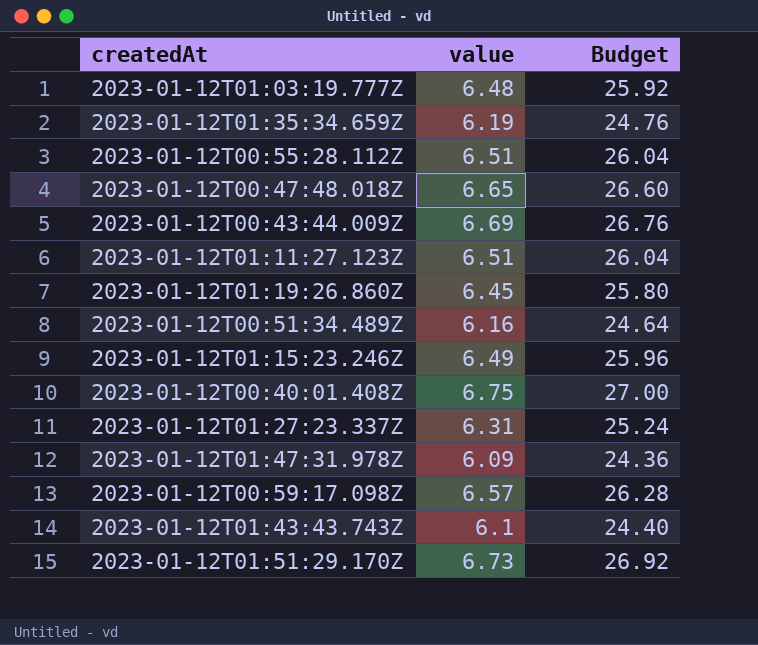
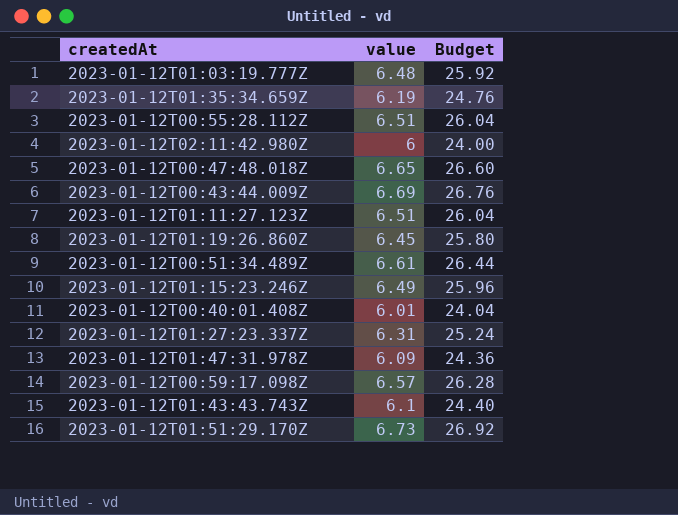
row 2023-01-12T02:11:42.980Z: none -> 6 | 24.00
2023-01-12T00:51:34.489Z | value: 6.16 -> 6.61
2023-01-12T00:51:34.489Z | Budget: 24.64 -> 26.44
2023-01-12T00:40:01.408Z | value: 6.75 -> 6.01
2023-01-12T00:40:01.408Z | Budget: 27.00 -> 24.04

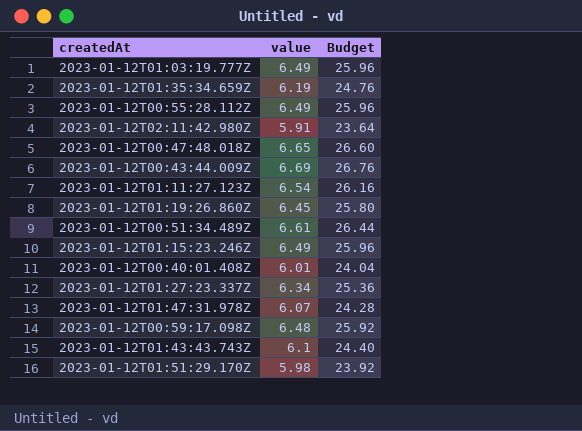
2023-01-12T01:03:19.777Z | value: 6.48 -> 6.49
2023-01-12T01:03:19.777Z | Budget: 25.92 -> 25.96
2023-01-12T00:55:28.112Z | value: 6.51 -> 6.49
2023-01-12T00:55:28.112Z | Budget: 26.04 -> 25.96
2023-01-12T02:11:42.980Z | value: 6 -> 5.91
2023-01-12T02:11:42.980Z | Budget: 24.00 -> 23.64
2023-01-12T01:11:27.123Z | value: 6.51 -> 6.54
2023-01-12T01:11:27.123Z | Budget: 26.04 -> 26.16
2023-01-12T01:27:23.337Z | value: 6.31 -> 6.34
2023-01-12T01:27:23.337Z | Budget: 25.24 -> 25.36
2023-01-12T01:47:31.978Z | value: 6.09 -> 6.07
2023-01-12T01:47:31.978Z | Budget: 24.36 -> 24.28
2023-01-12T00:59:17.098Z | value: 6.57 -> 6.48
2023-01-12T00:59:17.098Z | Budget: 26.28 -> 25.92
2023-01-12T01:51:29.170Z | value: 6.73 -> 5.98
2023-01-12T01:51:29.170Z | Budget: 26.92 -> 23.92

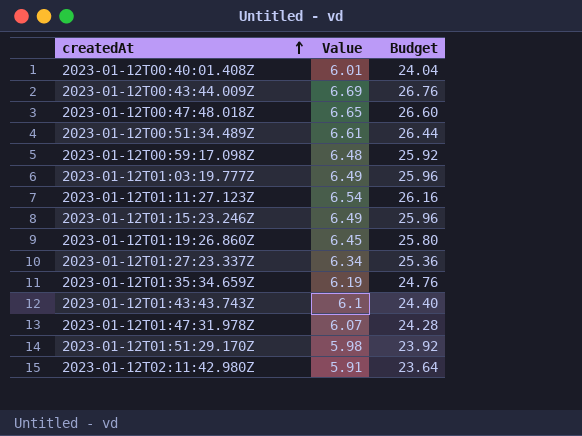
row order: none -> createdAt ascending
column name: value -> Value
row 2023-01-12T00:55:28.112Z: 6.49 | 25.96 -> none

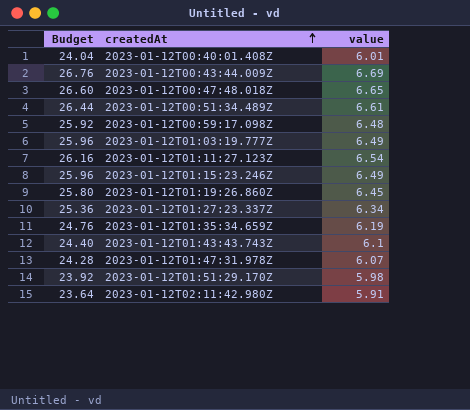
column Budget | position: 3 -> 1
column name: Value -> value

